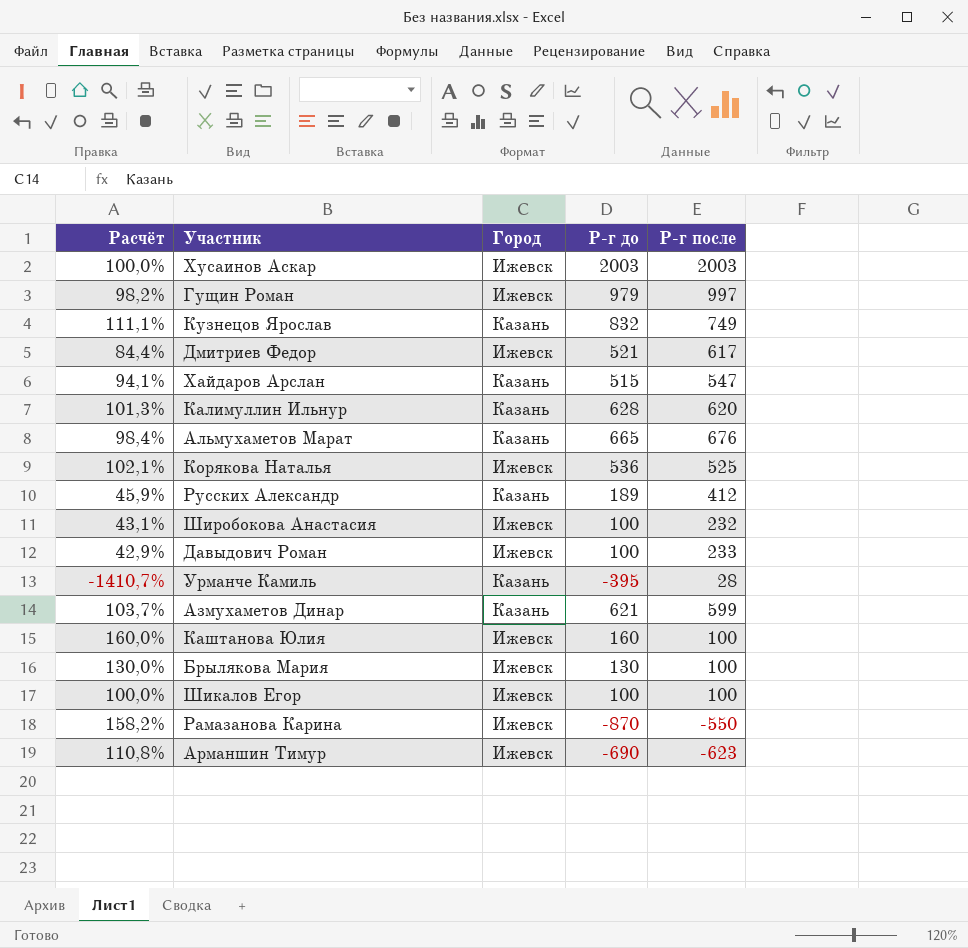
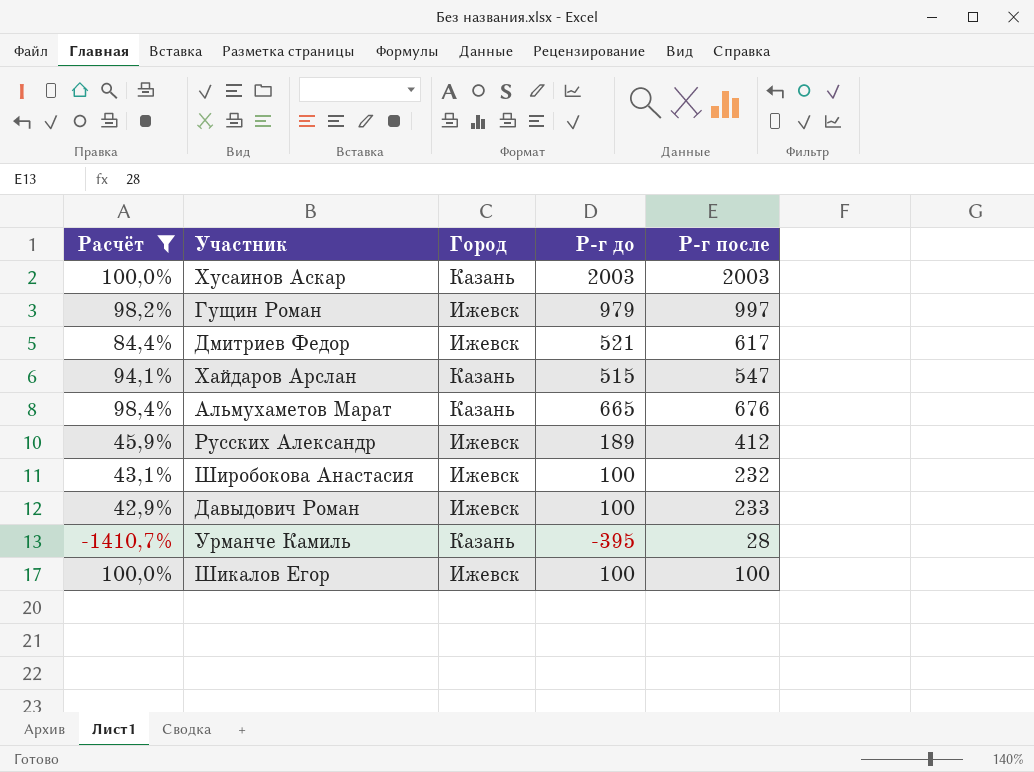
filter: none -> Расчёт <= 100,0%
Хусаинов Аскар | Город: Ижевск -> Казань
Русских Александр | Город: Казань -> Ижевск

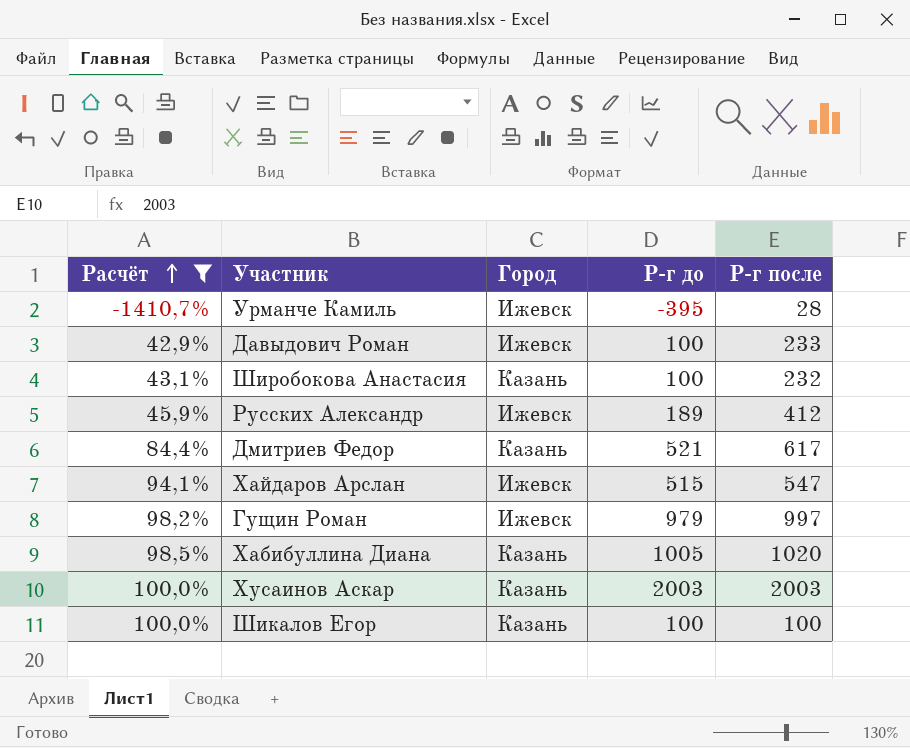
row order: none -> Расчёт ascending
row Альмухаметов Марат: 98,4% | Казань | 665 | 676 -> none
Урманче Камиль | Город: Казань -> Ижевск
Широбокова Анастасия | Город: Ижевск -> Казань
Дмитриев Федор | Город: Ижевск -> Казань
Хайдаров Арслан | Город: Казань -> Ижевск
row Хабибуллина Диана: none -> 98,5% | Казань | 1005 | 1020
Шикалов Егор | Город: Ижевск -> Казань

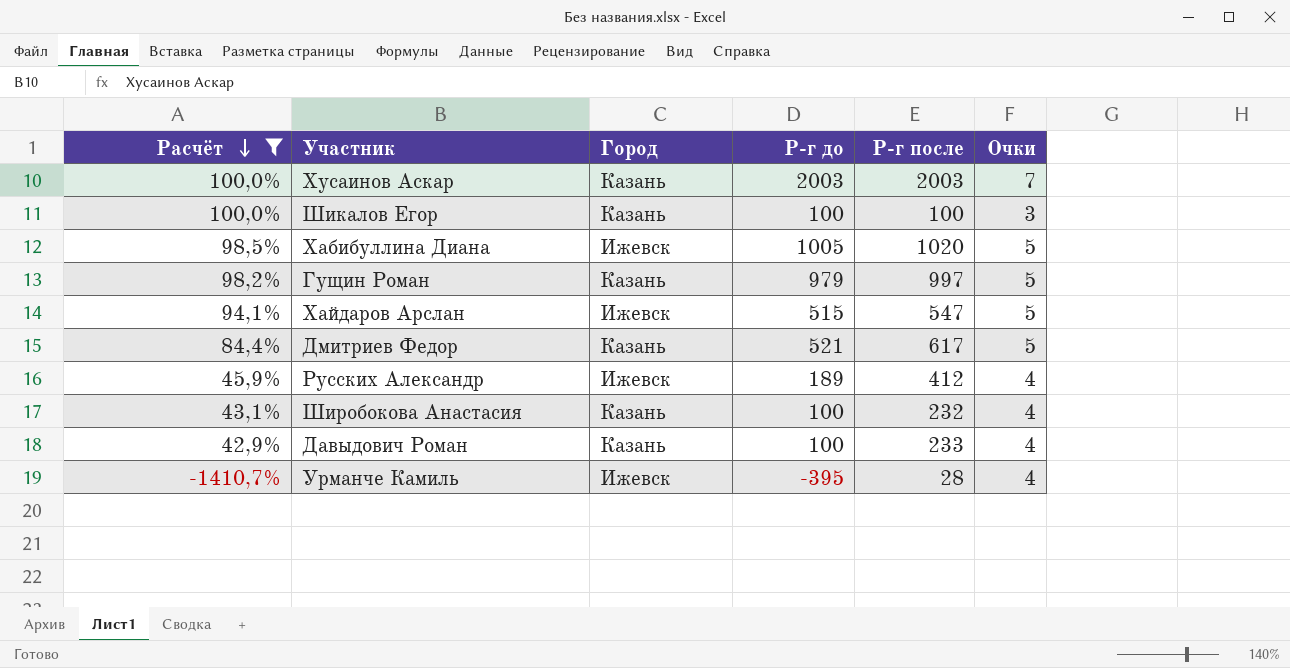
row order: Расчёт ascending -> Расчёт descending
column Очки | position: none -> 6
Хабибуллина Диана | Город: Казань -> Ижевск
Гущин Роман | Город: Ижевск -> Казань
Давыдович Роман | Город: Ижевск -> Казань

